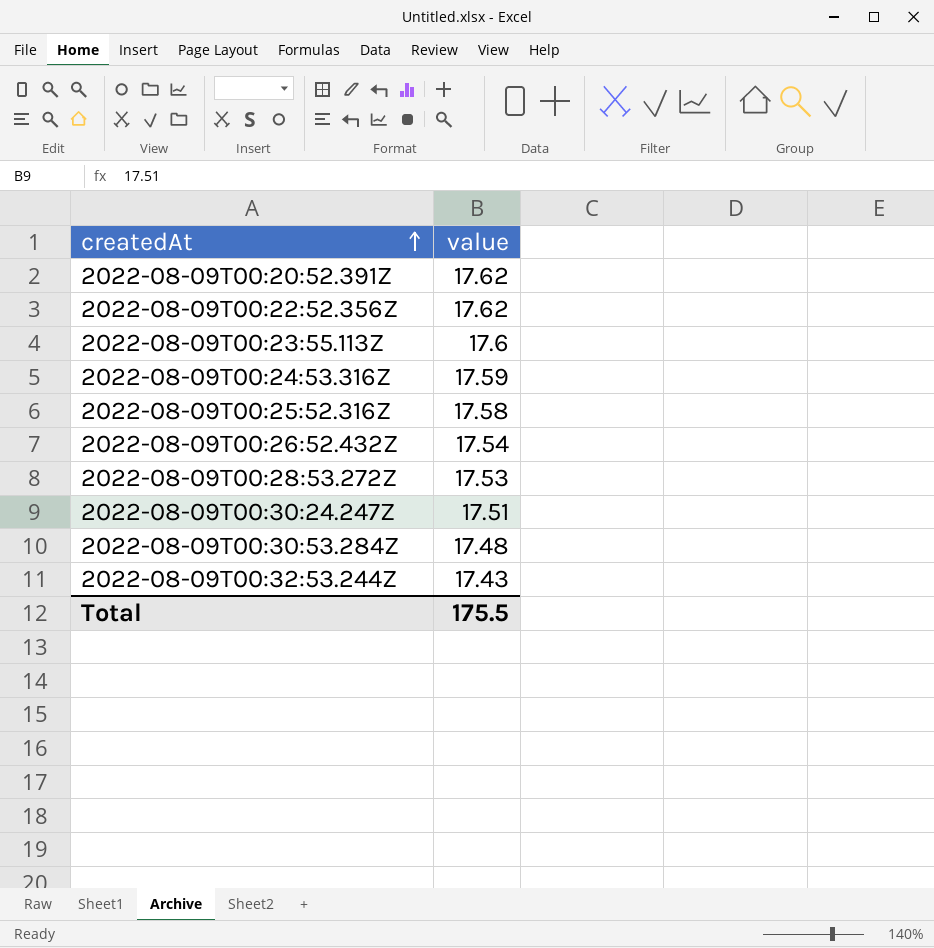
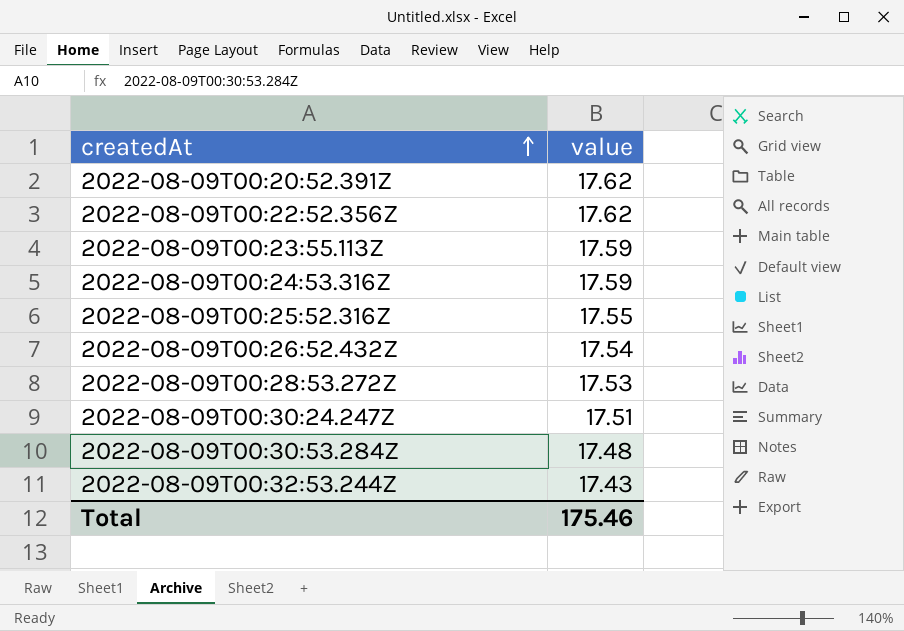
2022-08-09T00:23:55.113Z | value: 17.6 -> 17.59
2022-08-09T00:25:52.316Z | value: 17.58 -> 17.55
Total | value: 175.5 -> 175.46

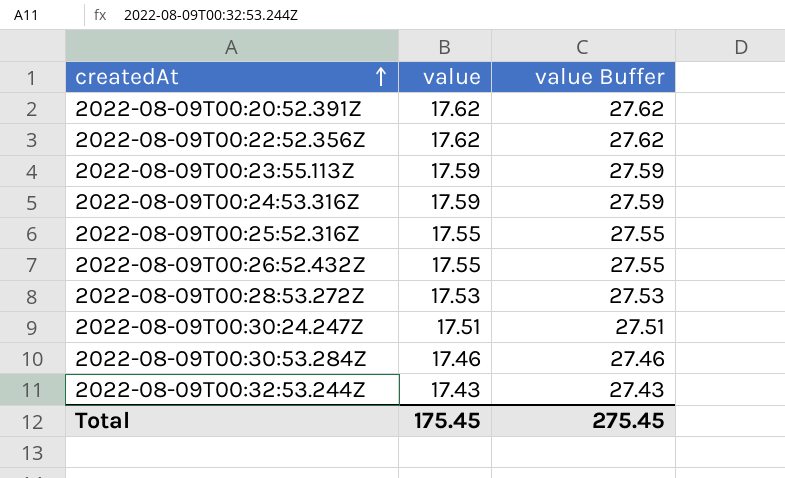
column value Buffer | formula: none -> [value] + 10
2022-08-09T00:26:52.432Z | value: 17.54 -> 17.55
2022-08-09T00:30:53.284Z | value: 17.48 -> 17.46
Total | value: 175.46 -> 175.45

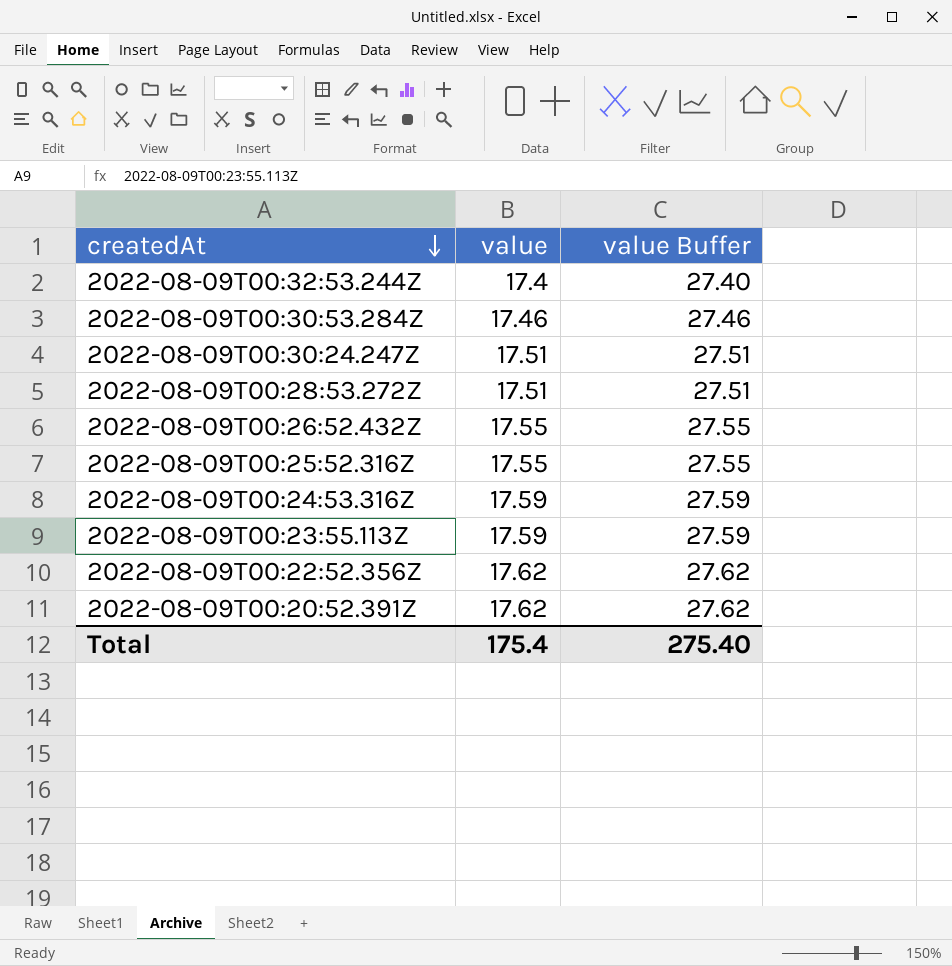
row order: createdAt ascending -> createdAt descending
2022-08-09T00:32:53.244Z | value: 17.43 -> 17.4
2022-08-09T00:32:53.244Z | value Buffer: 27.43 -> 27.40
2022-08-09T00:28:53.272Z | value: 17.53 -> 17.51
2022-08-09T00:28:53.272Z | value Buffer: 27.53 -> 27.51
Total | value: 175.45 -> 175.4
Total | value Buffer: 275.45 -> 275.40

